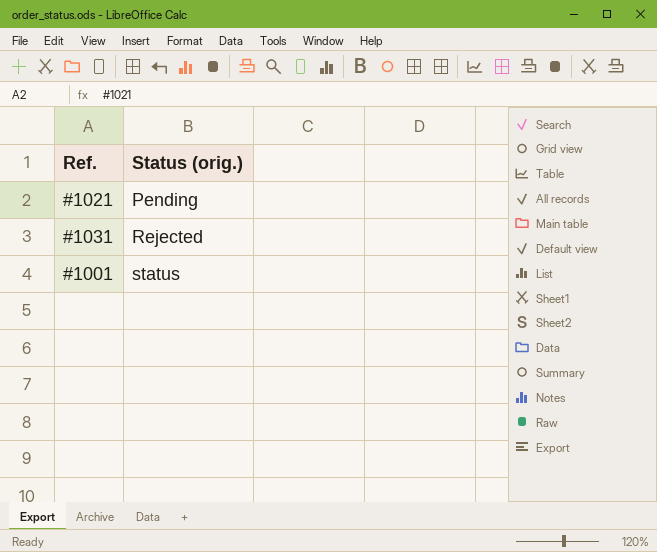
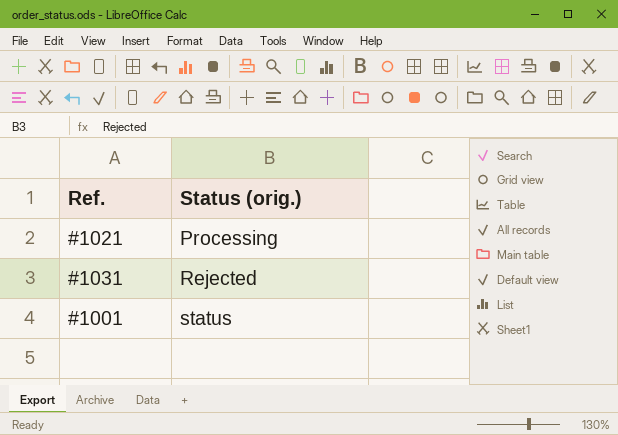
#1021 | Status (orig.): Pending -> Processing

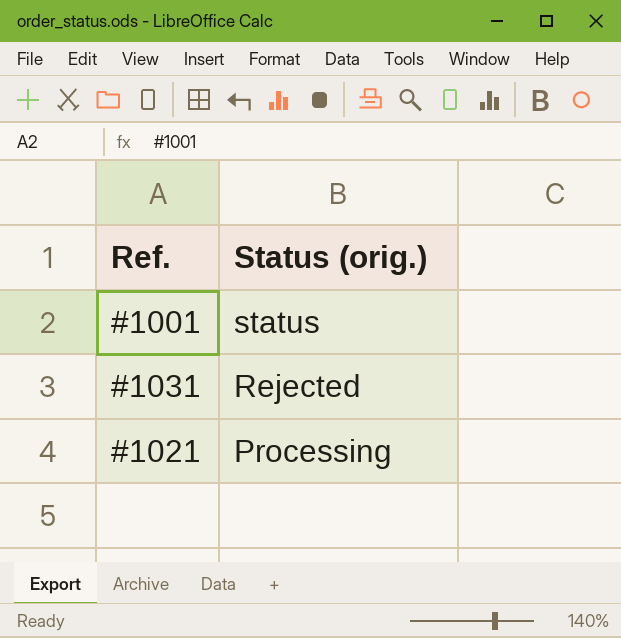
row order: Status (orig.) ascending -> Status (orig.) descending

